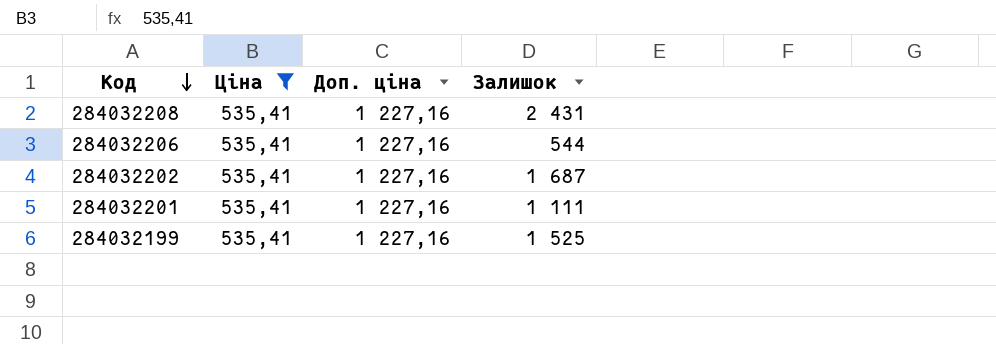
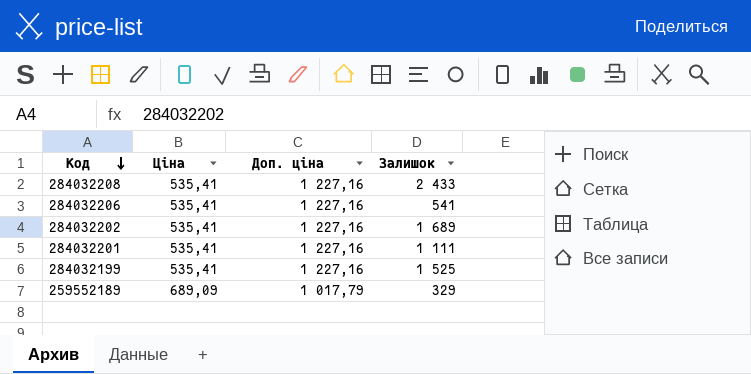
filter: Ціна = 535,41 -> none
284032208 | Залишок: 2 431 -> 2 433
284032206 | Залишок: 544 -> 541
284032202 | Залишок: 1 687 -> 1 689

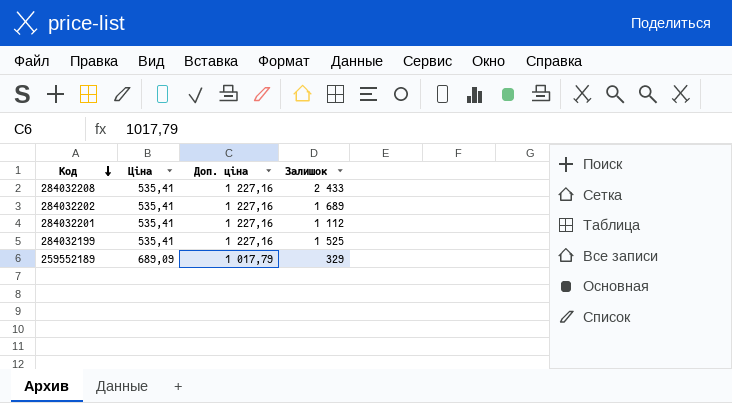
row 284032206: 535,41 | 1 227,16 | 541 -> none
284032201 | Залишок: 1 111 -> 1 112

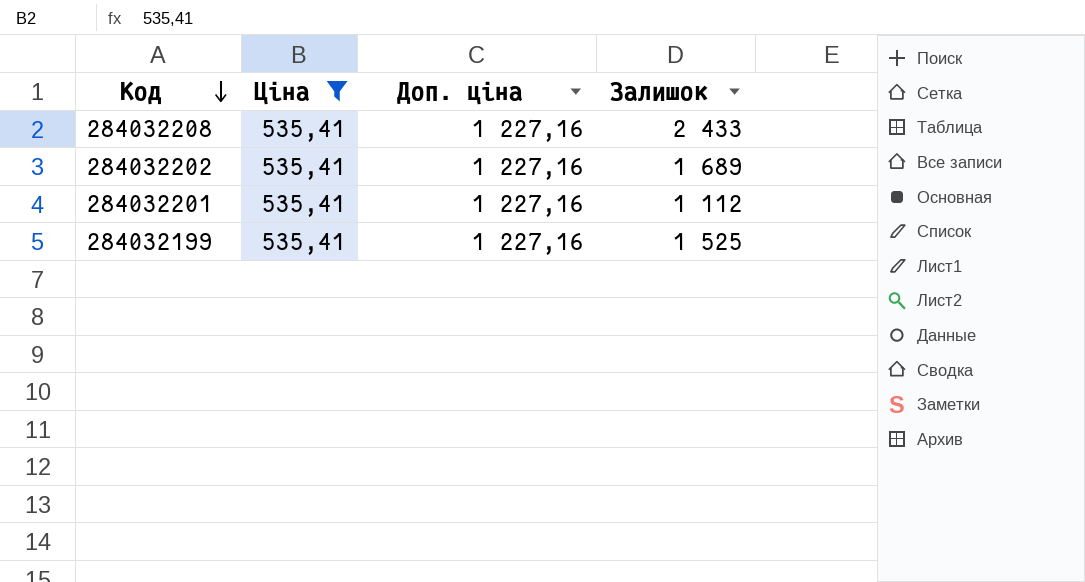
filter: none -> Ціна = 535,41

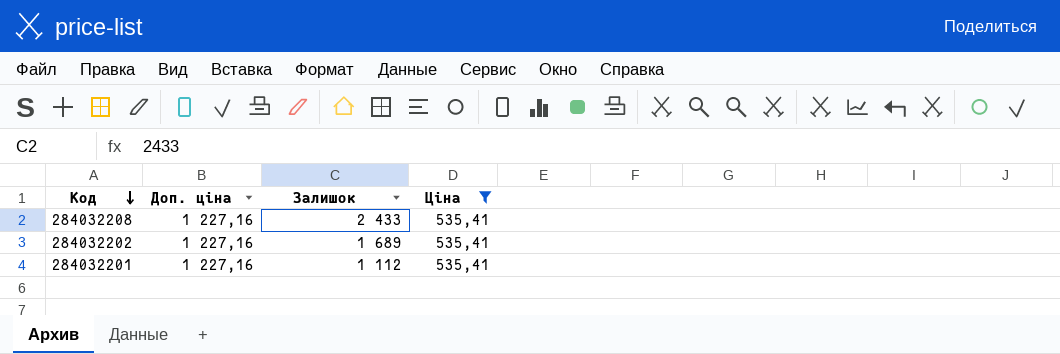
column Ціна | position: 2 -> 4
row 284032199: 535,41 | 1 227,16 | 1 525 -> none

